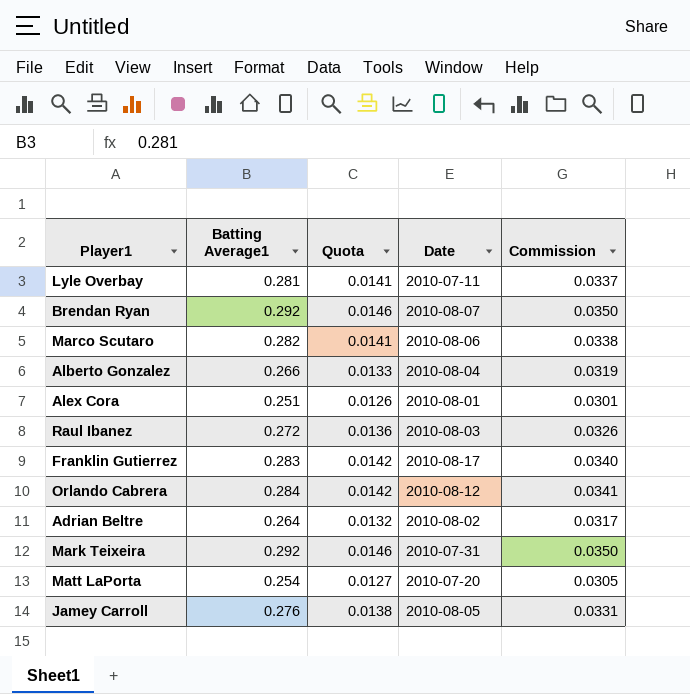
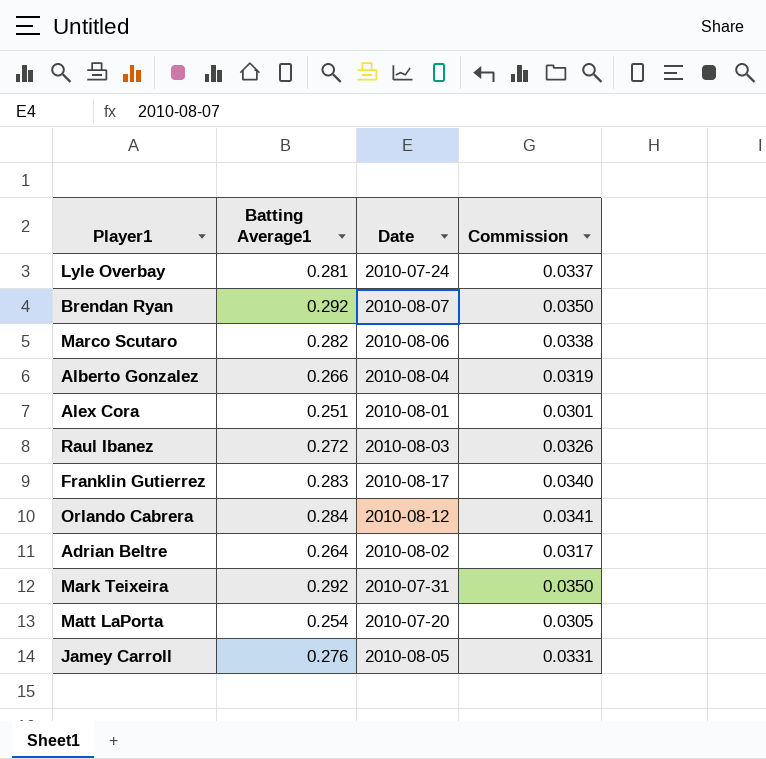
column Quota | formula: [Batting Average1] * 0.05 -> none
Lyle Overbay | Date: 2010-07-11 -> 2010-07-24

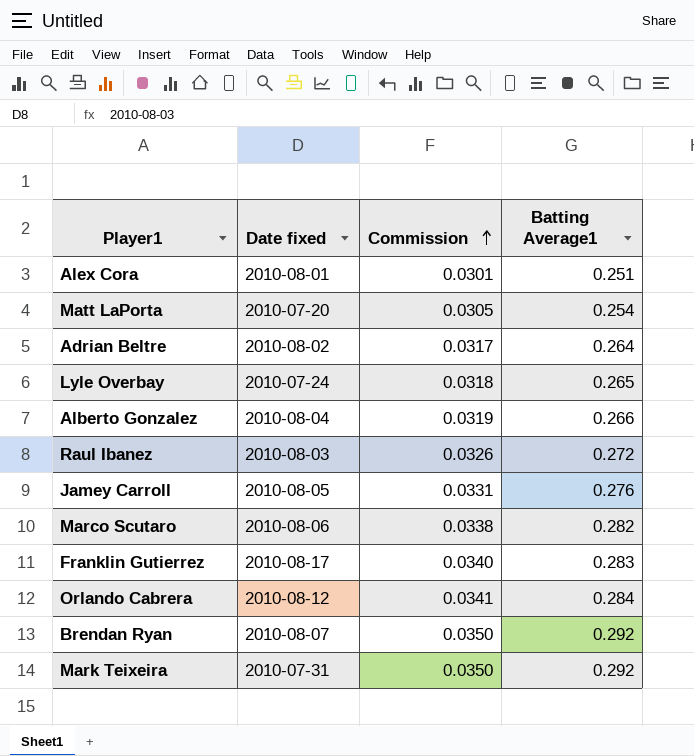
row order: none -> Commission ascending
column name: Date -> Date fixed
column Batting Average1 | position: 2 -> 4
Lyle Overbay | Commission: 0.0337 -> 0.0318
Lyle Overbay | Batting Average1: 0.281 -> 0.265

